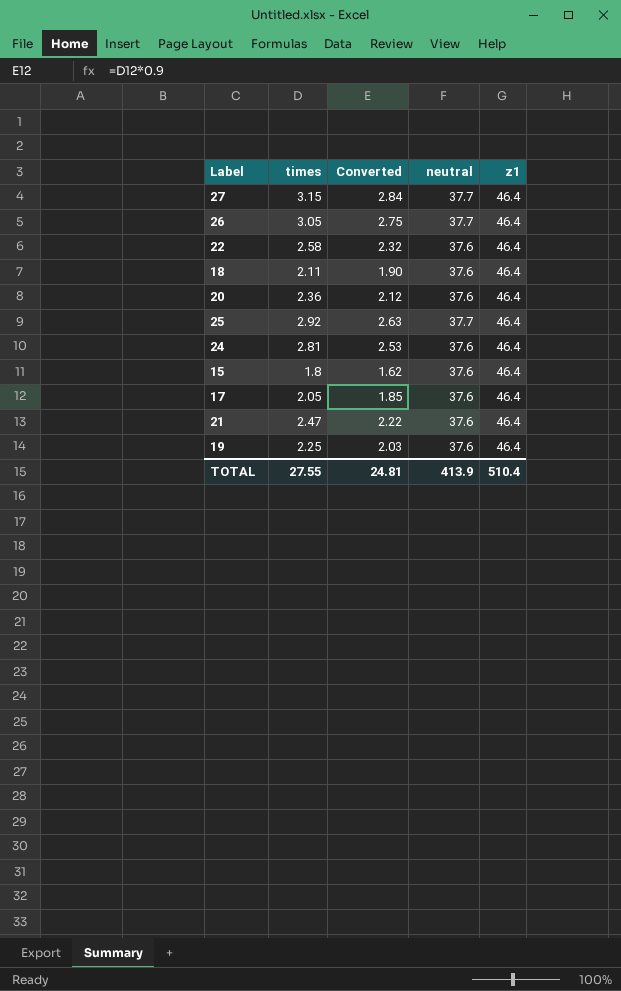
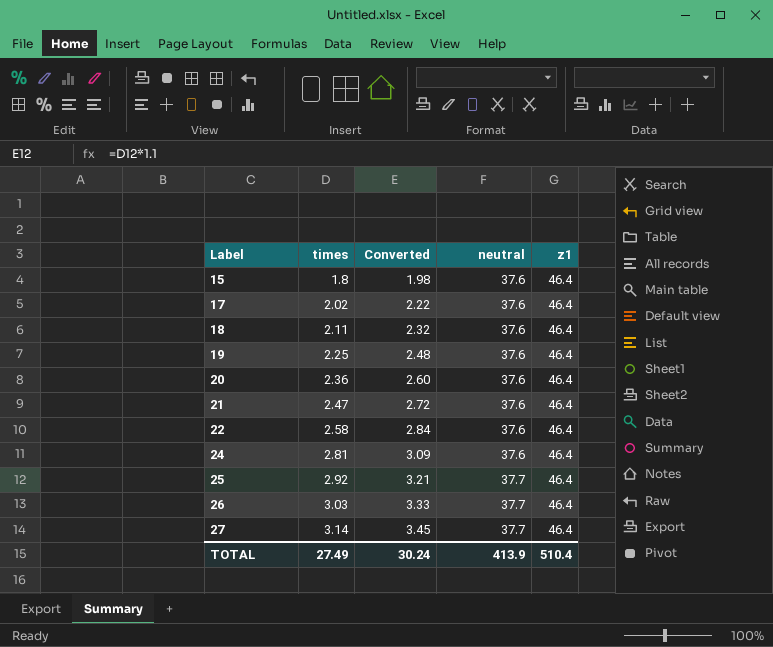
row order: none -> Label ascending
column Converted | formula: [times] * 0.9 -> [times] * 1.1
17 | times: 2.05 -> 2.02
26 | times: 3.05 -> 3.03
27 | times: 3.15 -> 3.14
TOTAL | times: 27.55 -> 27.49
TOTAL | Converted: 24.81 -> 30.24

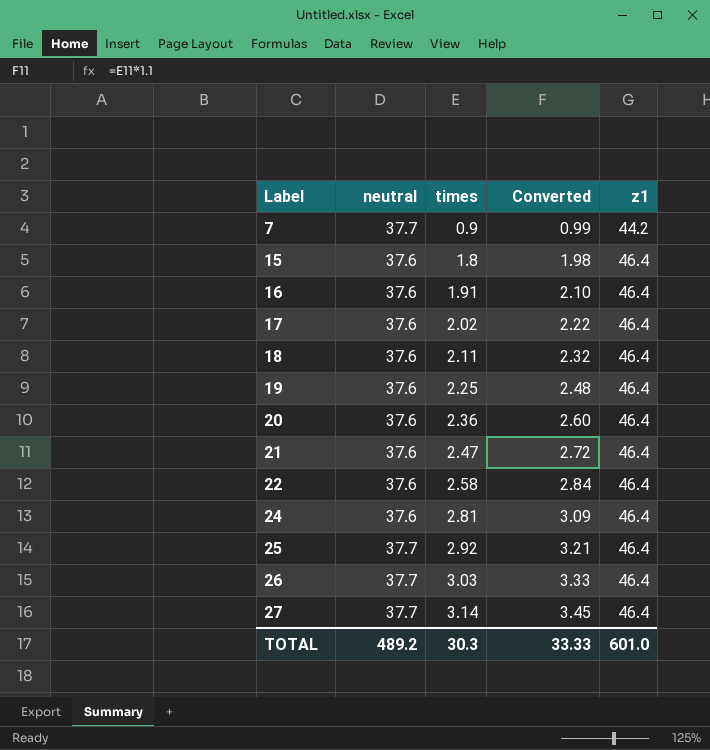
column neutral | position: 4 -> 2
row 7: none -> 37.7 | 0.9 | 0.99 | 44.2
row 16: none -> 37.6 | 1.91 | 2.10 | 46.4
TOTAL | neutral: 413.9 -> 489.2
TOTAL | times: 27.49 -> 30.3
TOTAL | Converted: 30.24 -> 33.33
TOTAL | z1: 510.4 -> 601.0

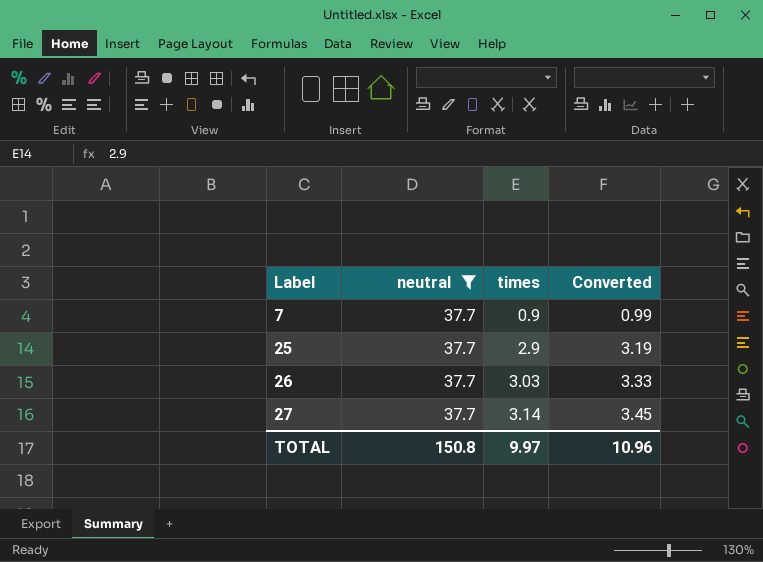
filter: none -> neutral = 37.7
column z1 | position: 5 -> none
25 | times: 2.92 -> 2.9
25 | Converted: 3.21 -> 3.19
TOTAL | neutral: 489.2 -> 150.8
TOTAL | times: 30.3 -> 9.97
TOTAL | Converted: 33.33 -> 10.96

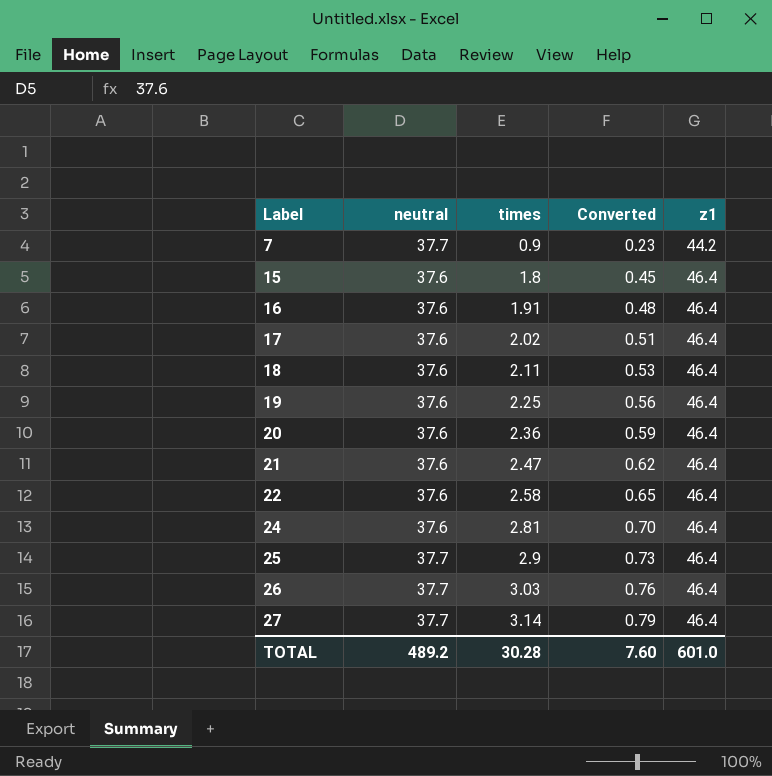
filter: neutral = 37.7 -> none
column Converted | formula: [times] * 1.1 -> [times] * 0.25
column z1 | position: none -> 5
TOTAL | neutral: 150.8 -> 489.2
TOTAL | times: 9.97 -> 30.28
TOTAL | Converted: 10.96 -> 7.60

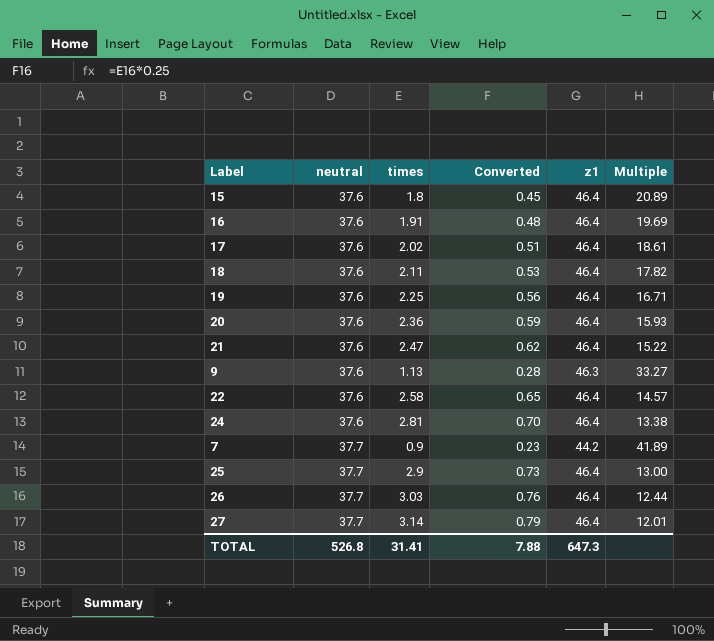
row order: Label ascending -> neutral ascending
column Multiple | formula: none -> [neutral] / [times]
row 9: none -> 37.6 | 1.13 | 0.28 | 46.3 | 33.27
TOTAL | neutral: 489.2 -> 526.8
TOTAL | times: 30.28 -> 31.41
TOTAL | Converted: 7.60 -> 7.88
TOTAL | z1: 601.0 -> 647.3

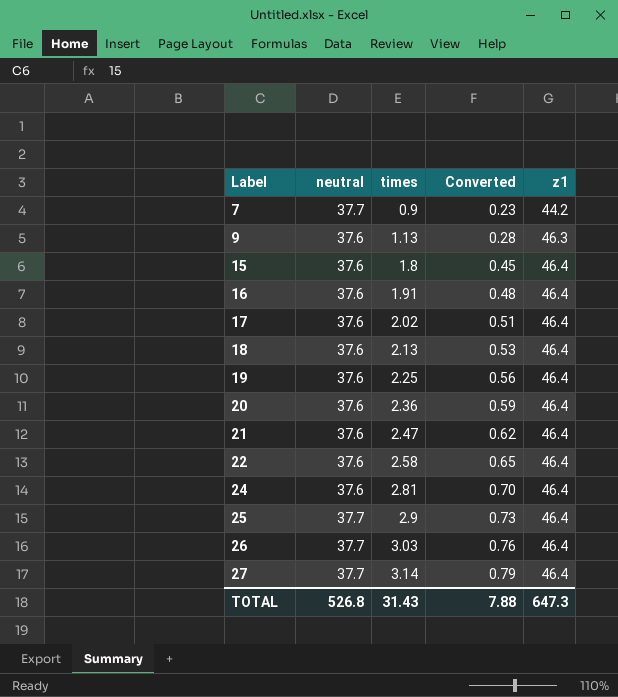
row order: neutral ascending -> Label ascending
column Multiple | formula: [neutral] / [times] -> none
18 | times: 2.11 -> 2.13
TOTAL | times: 31.41 -> 31.43

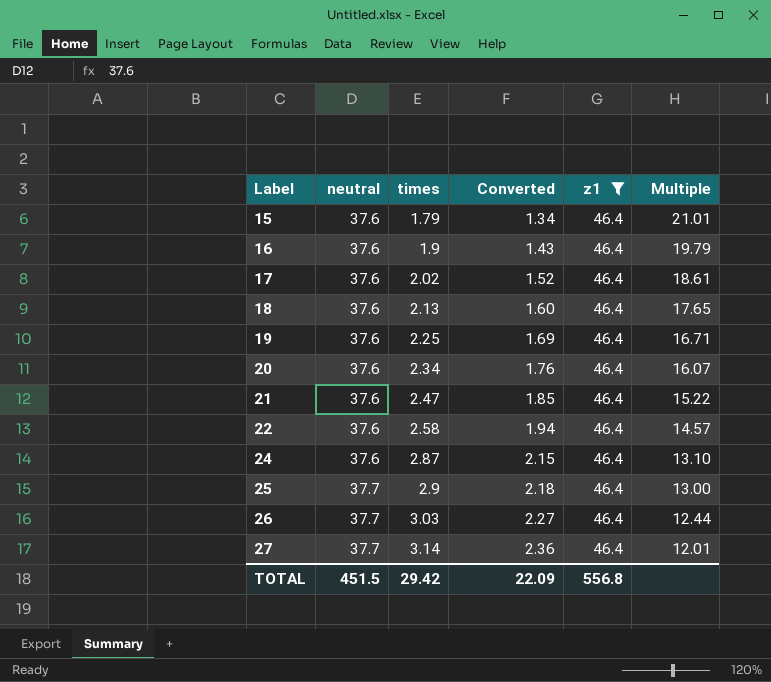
filter: none -> z1 = 46.4
column Converted | formula: [times] * 0.25 -> [times] * 0.75
column Multiple | formula: none -> [neutral] / [times]
15 | times: 1.8 -> 1.79
16 | times: 1.91 -> 1.9
20 | times: 2.36 -> 2.34
24 | times: 2.81 -> 2.87
TOTAL | neutral: 526.8 -> 451.5
TOTAL | times: 31.43 -> 29.42
TOTAL | Converted: 7.88 -> 22.09
TOTAL | z1: 647.3 -> 556.8

